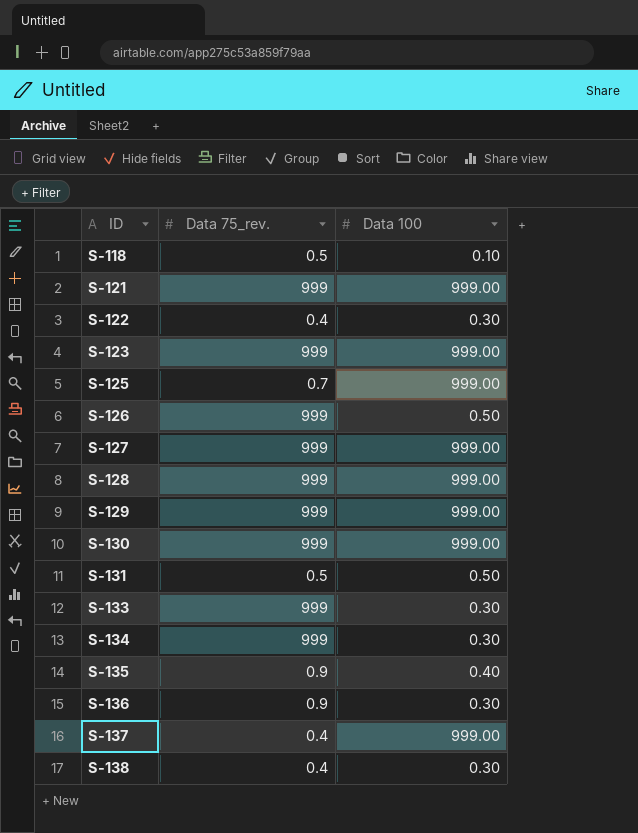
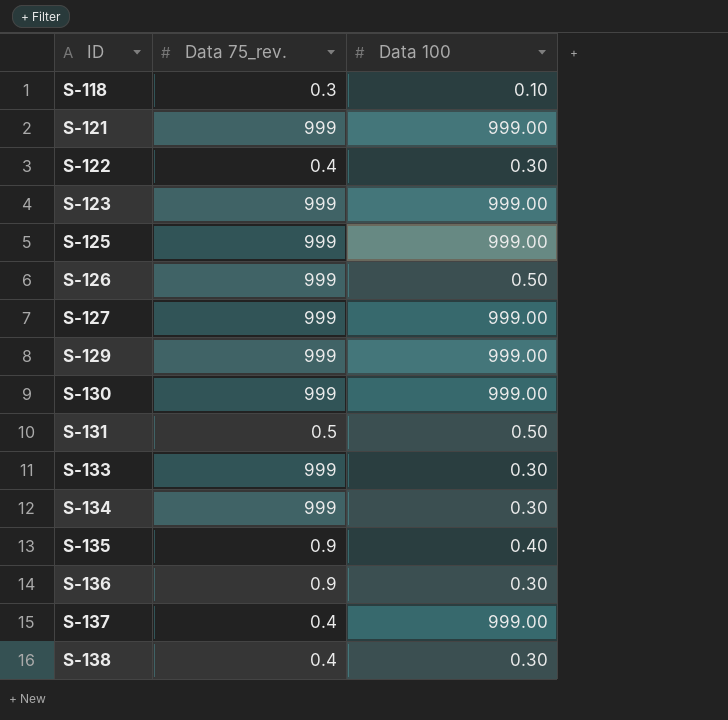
row S-128: 999 | 999.00 -> none
S-118 | Data 75_rev.: 0.5 -> 0.3
S-125 | Data 75_rev.: 0.7 -> 999

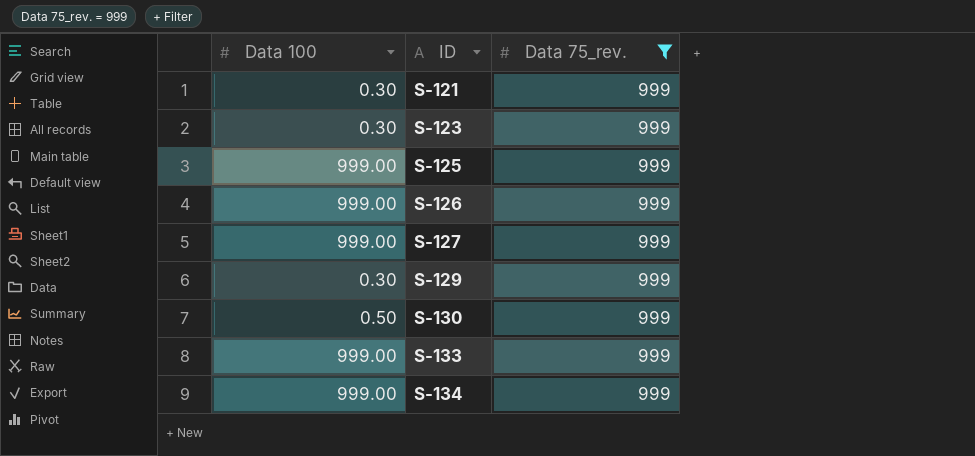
filter: none -> Data 75_rev. = 999
column Data 100 | position: 3 -> 1
S-121 | Data 100: 999.00 -> 0.30
S-123 | Data 100: 999.00 -> 0.30
S-126 | Data 100: 0.50 -> 999.00
S-129 | Data 100: 999.00 -> 0.30
S-130 | Data 100: 999.00 -> 0.50
S-133 | Data 100: 0.30 -> 999.00
S-134 | Data 100: 0.30 -> 999.00

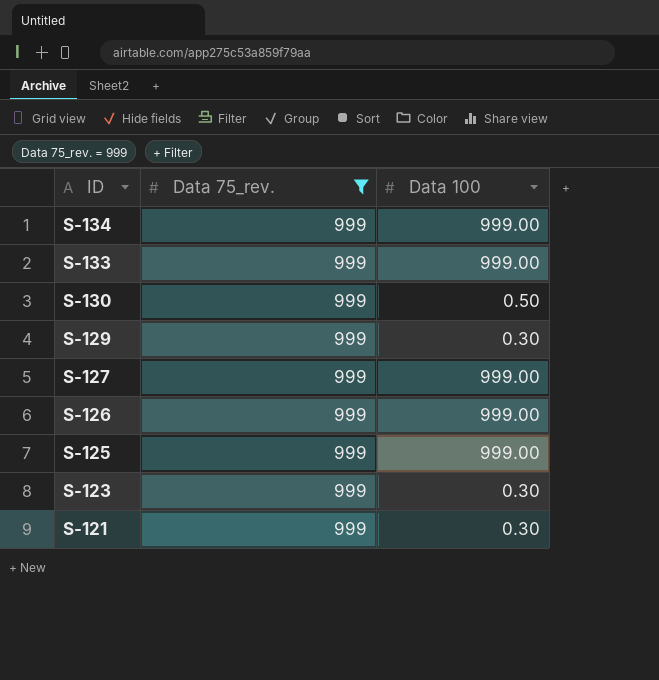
row order: ID ascending -> ID descending
column Data 100 | position: 1 -> 3

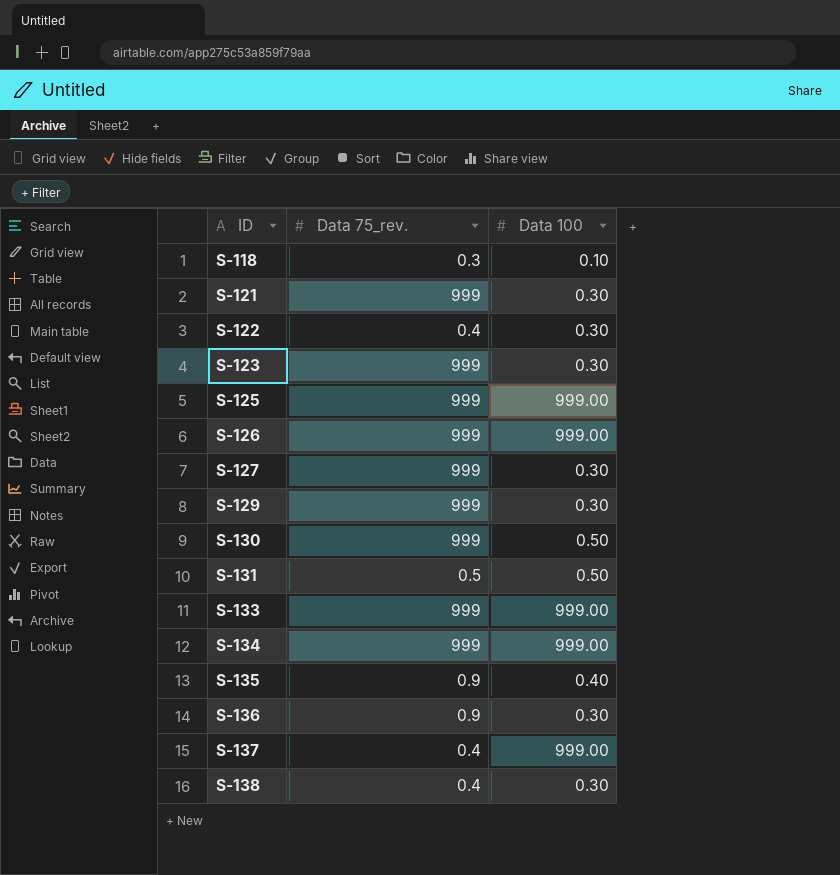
filter: Data 75_rev. = 999 -> none
row order: ID descending -> ID ascending
S-127 | Data 100: 999.00 -> 0.30

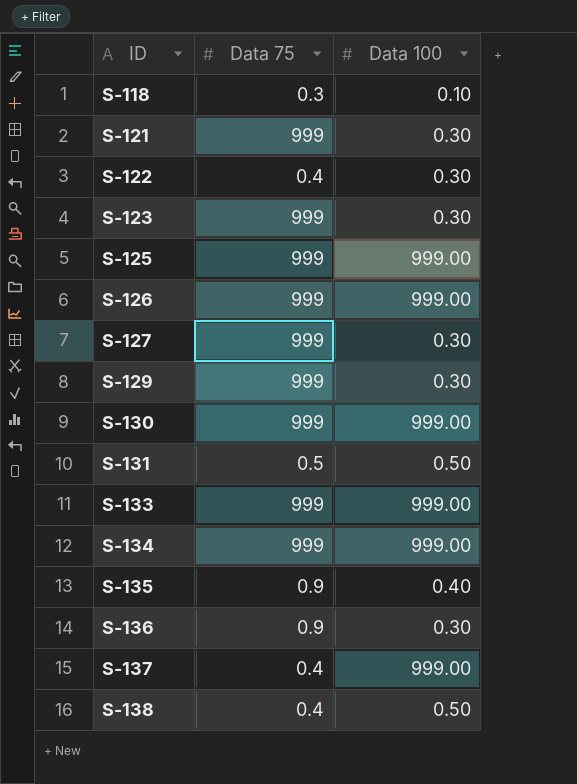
column name: Data 75_rev. -> Data 75
S-130 | Data 100: 0.50 -> 999.00
S-138 | Data 100: 0.30 -> 0.50

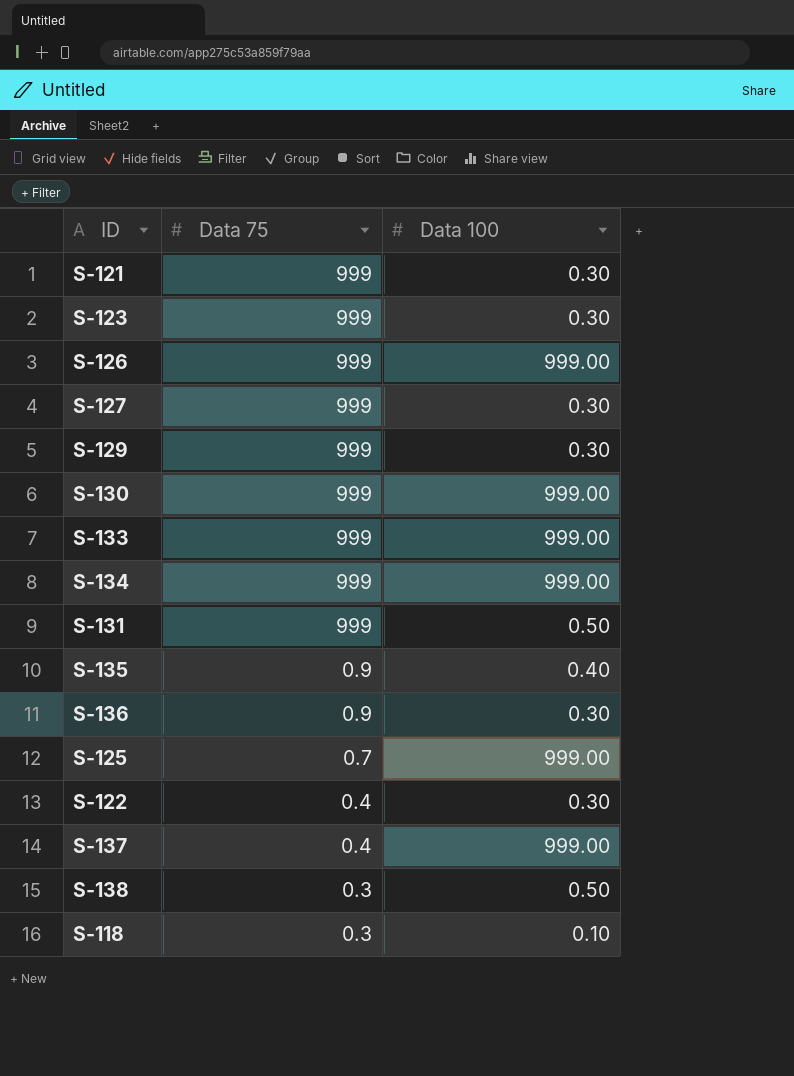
row order: ID ascending -> Data 75 descending
S-131 | Data 75: 0.5 -> 999
S-125 | Data 75: 999 -> 0.7
S-138 | Data 75: 0.4 -> 0.3

